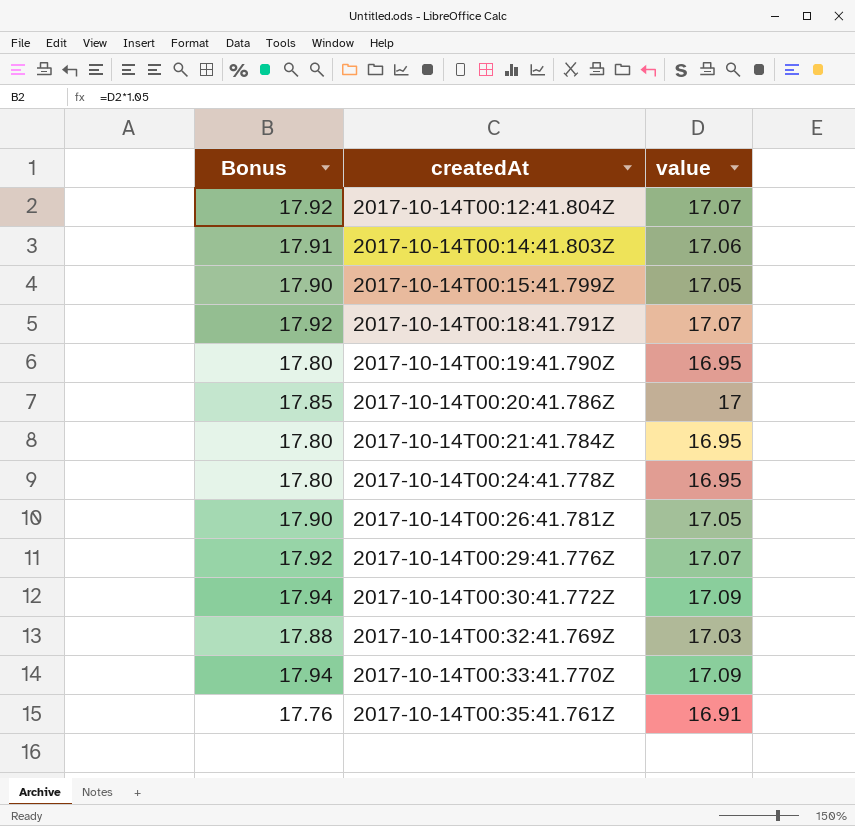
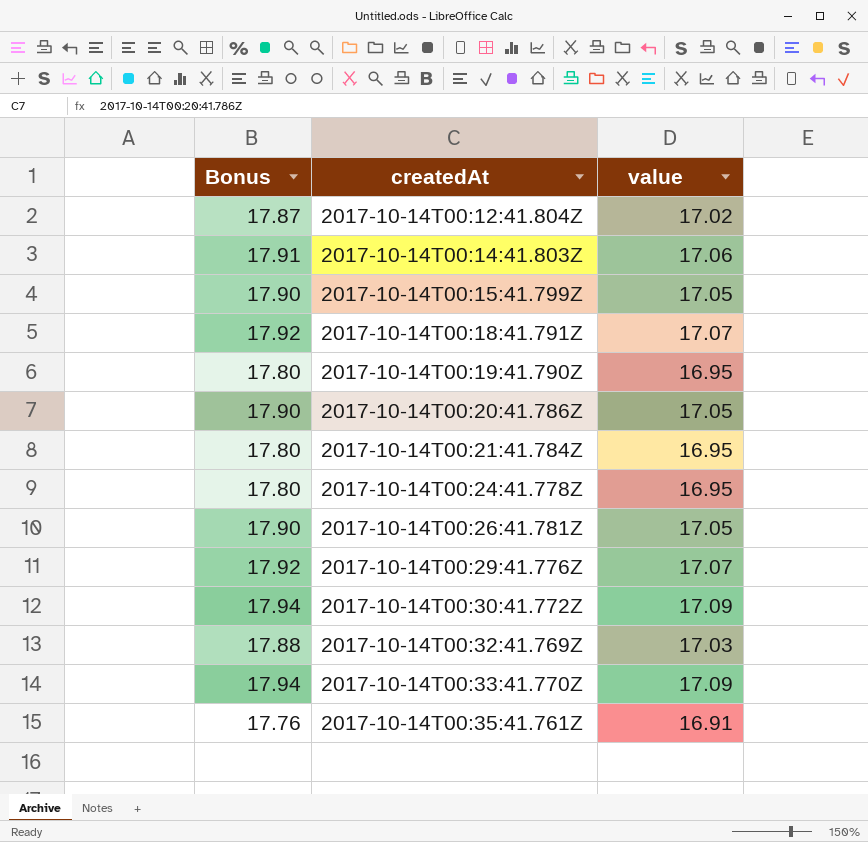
2017-10-14T00:12:41.804Z | Bonus: 17.92 -> 17.87
2017-10-14T00:12:41.804Z | value: 17.07 -> 17.02
2017-10-14T00:20:41.786Z | Bonus: 17.85 -> 17.90
2017-10-14T00:20:41.786Z | value: 17 -> 17.05

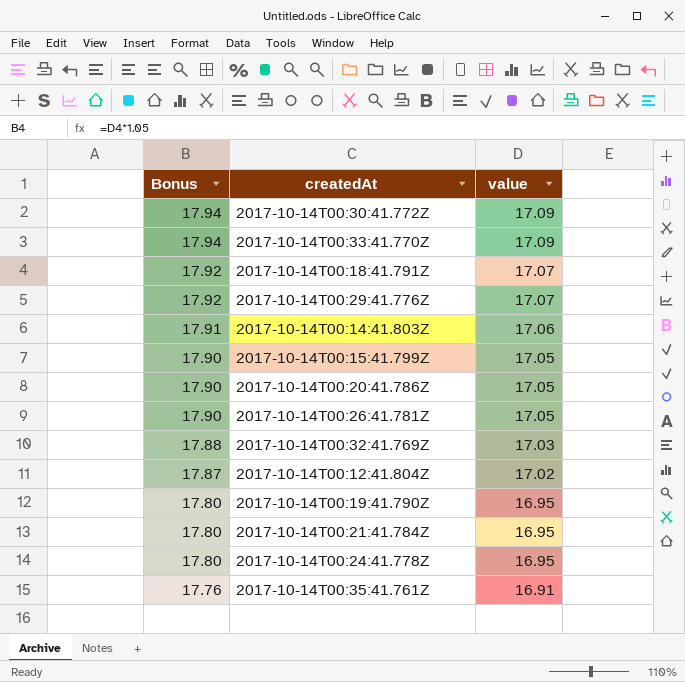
row order: createdAt ascending -> Bonus descending

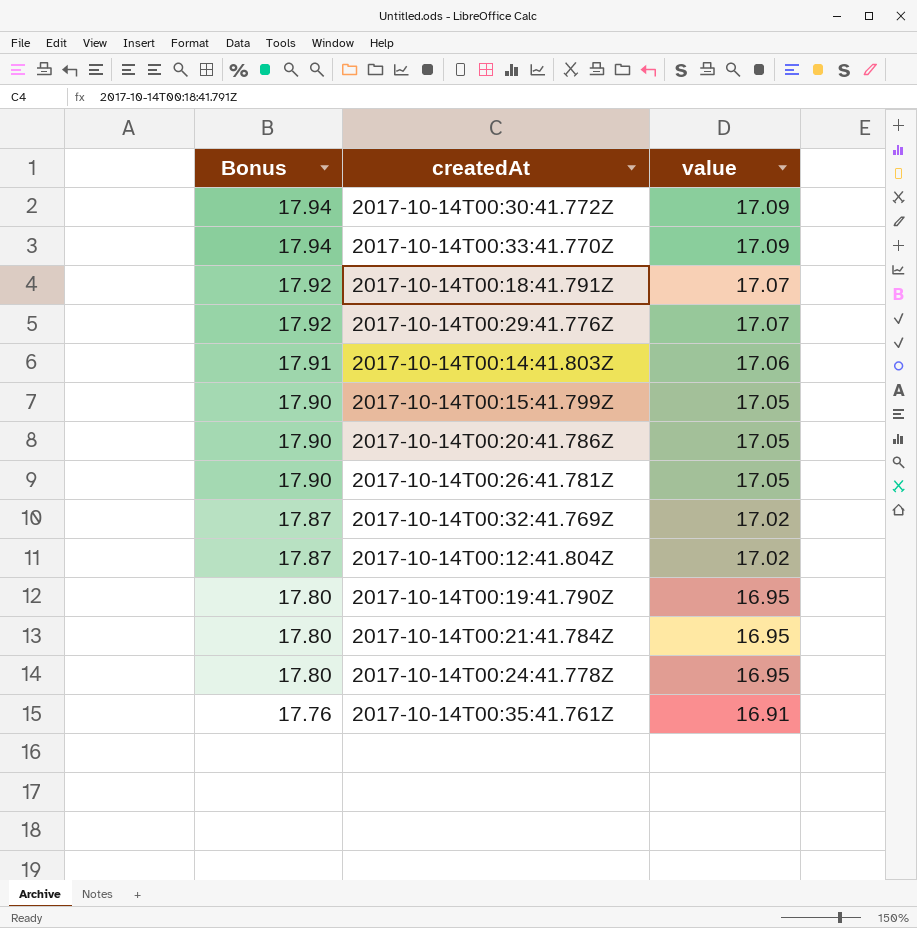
2017-10-14T00:32:41.769Z | Bonus: 17.88 -> 17.87
2017-10-14T00:32:41.769Z | value: 17.03 -> 17.02

